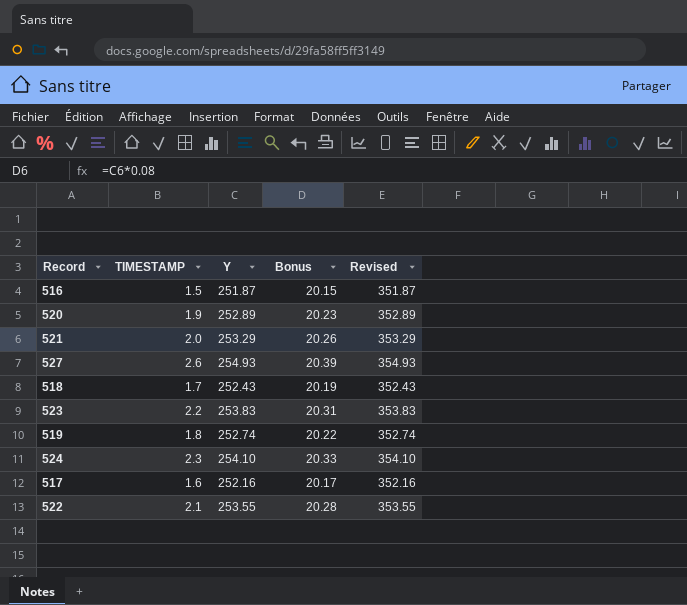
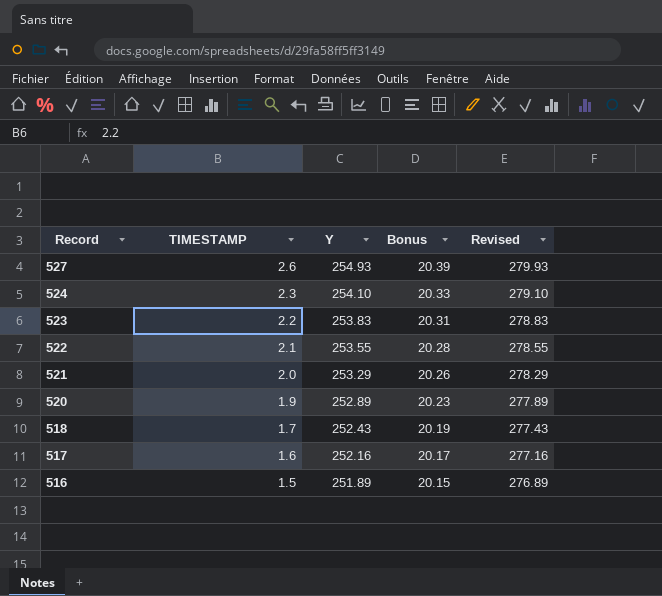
row order: none -> Record descending
column Revised | formula: [Y] + 100 -> [Y] + 25
row 519: 1.8 | 252.74 | 20.22 | 352.74 -> none
516 | Y: 251.87 -> 251.89

